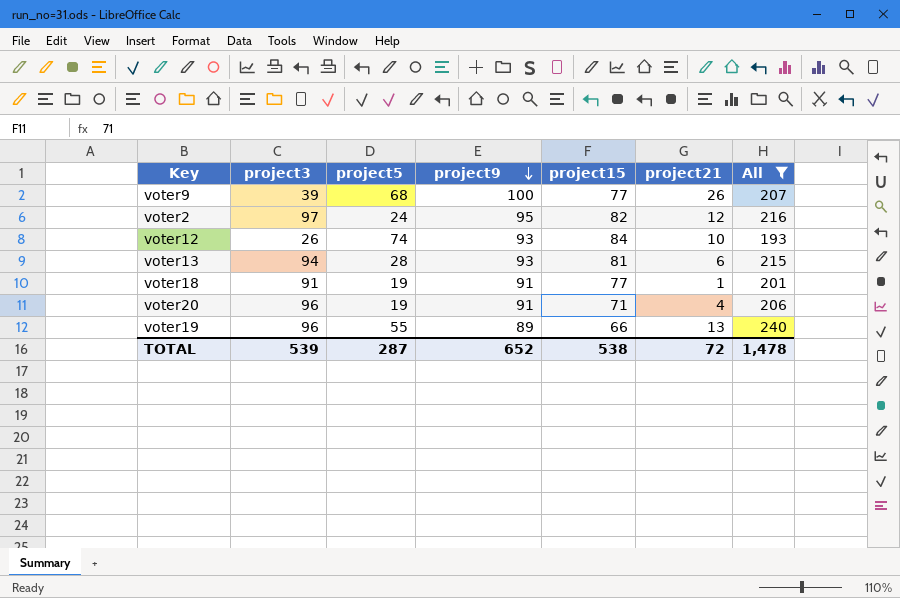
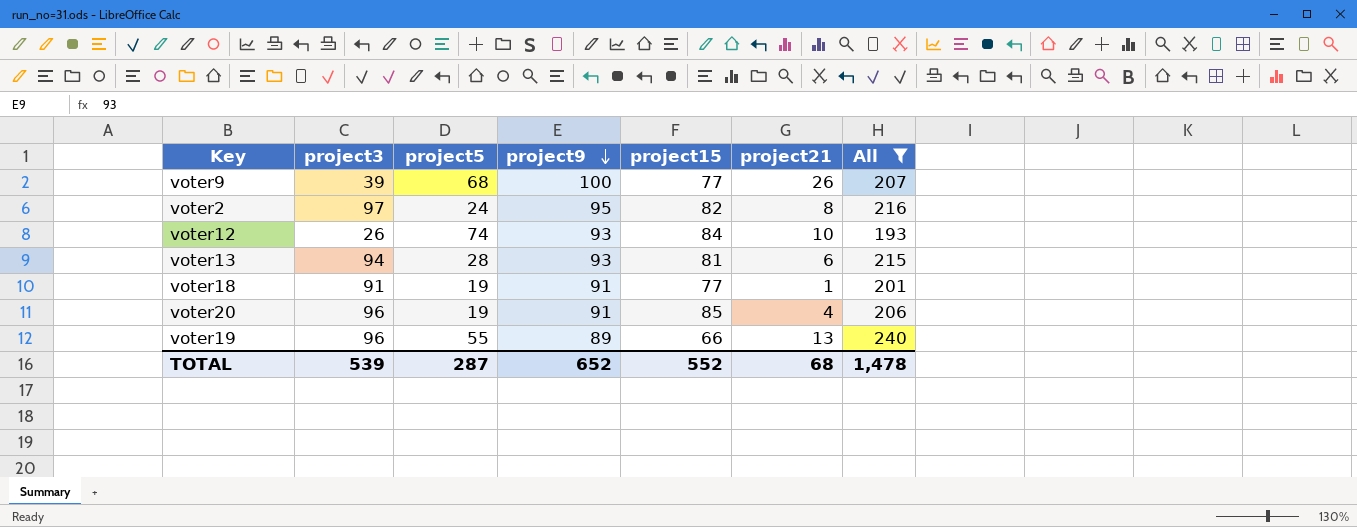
voter2 | project21: 12 -> 8
voter20 | project15: 71 -> 85
TOTAL | project15: 538 -> 552
TOTAL | project21: 72 -> 68

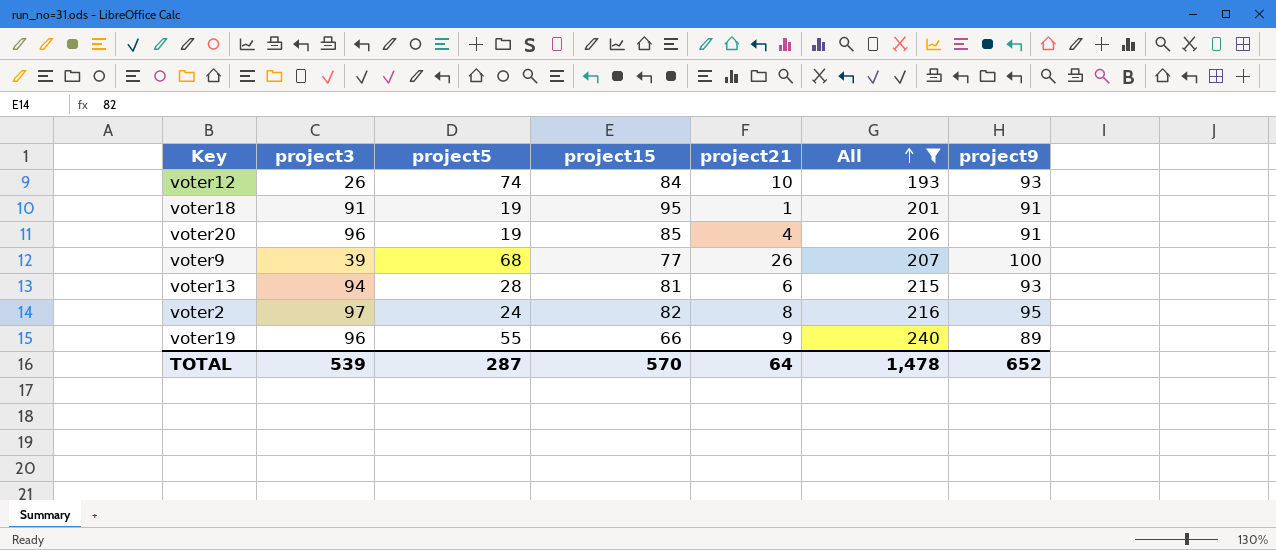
row order: project9 descending -> All ascending
column project9 | position: 4 -> 7
voter18 | project15: 77 -> 95
voter19 | project21: 13 -> 9
TOTAL | project15: 552 -> 570
TOTAL | project21: 68 -> 64

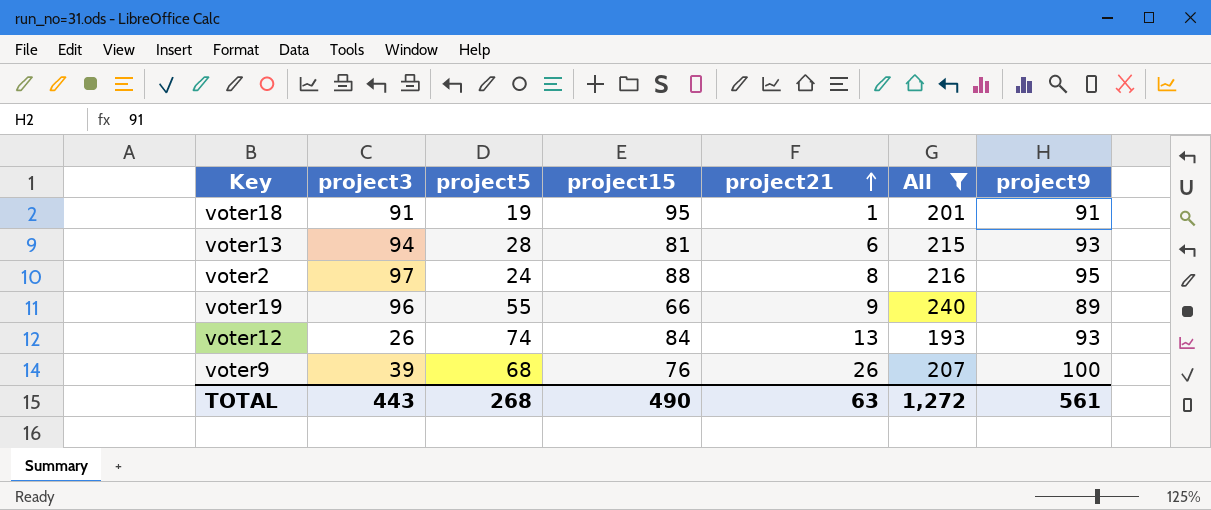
row order: All ascending -> project21 ascending
row voter20: 96 | 19 | 85 | 4 | 206 | 91 -> none
voter2 | project15: 82 -> 88
voter12 | project21: 10 -> 13
voter9 | project15: 77 -> 76
TOTAL | project3: 539 -> 443
TOTAL | project5: 287 -> 268
TOTAL | project15: 570 -> 490
TOTAL | project21: 64 -> 63
TOTAL | All: 1,478 -> 1,272
TOTAL | project9: 652 -> 561

